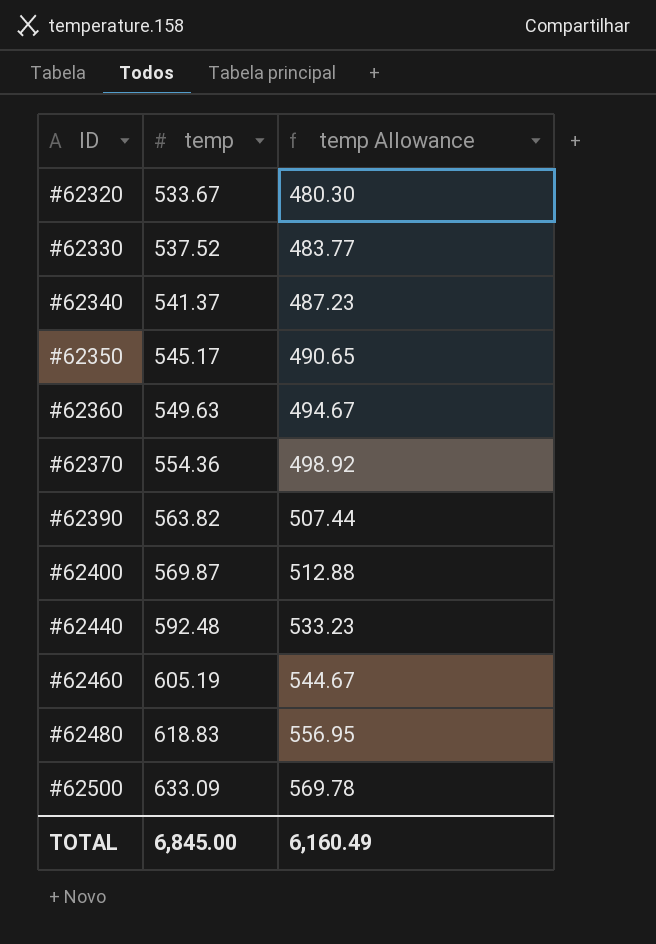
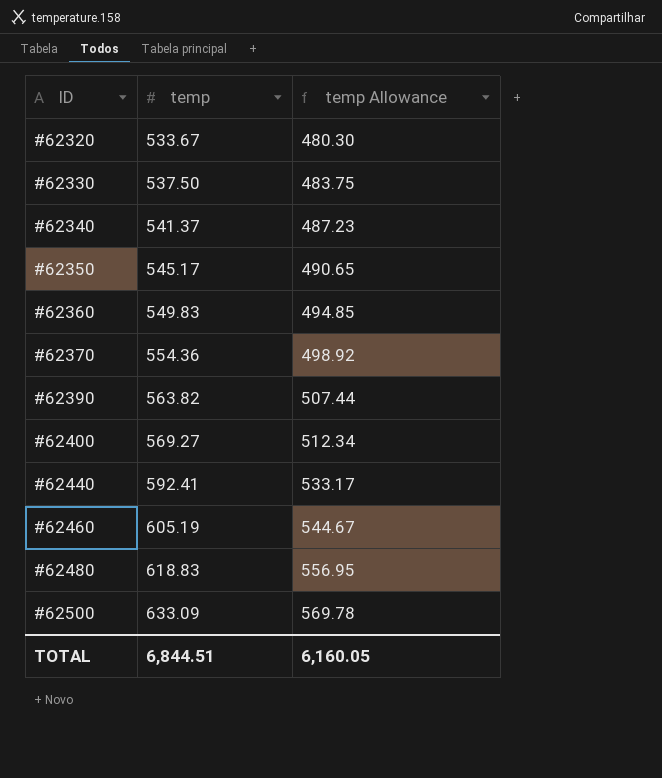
#62330 | temp: 537.52 -> 537.50
#62330 | temp Allowance: 483.77 -> 483.75
#62360 | temp: 549.63 -> 549.83
#62360 | temp Allowance: 494.67 -> 494.85
#62400 | temp: 569.87 -> 569.27
#62400 | temp Allowance: 512.88 -> 512.34
#62440 | temp: 592.48 -> 592.41
#62440 | temp Allowance: 533.23 -> 533.17
TOTAL | temp: 6,845.00 -> 6,844.51
TOTAL | temp Allowance: 6,160.49 -> 6,160.05

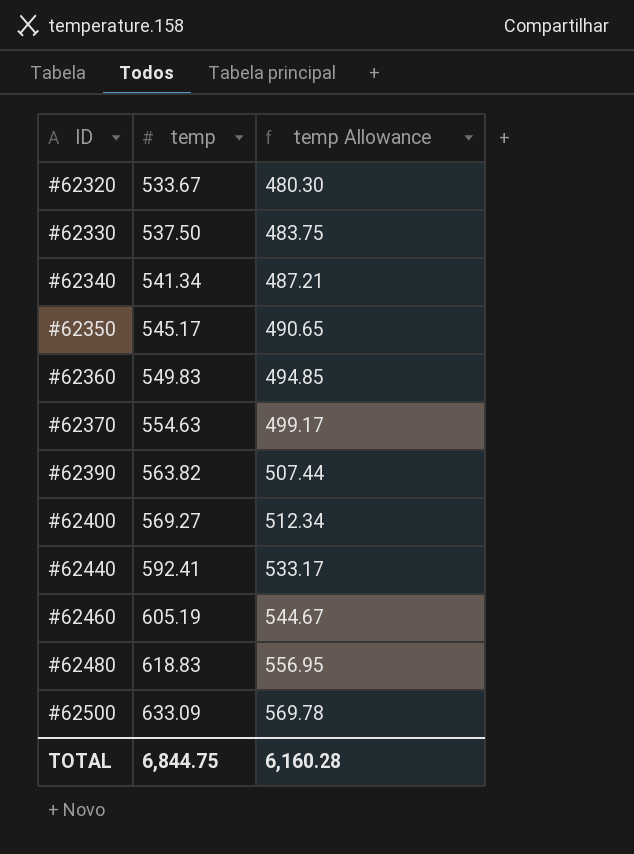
#62340 | temp: 541.37 -> 541.34
#62340 | temp Allowance: 487.23 -> 487.21
#62370 | temp: 554.36 -> 554.63
#62370 | temp Allowance: 498.92 -> 499.17
TOTAL | temp: 6,844.51 -> 6,844.75
TOTAL | temp Allowance: 6,160.05 -> 6,160.28

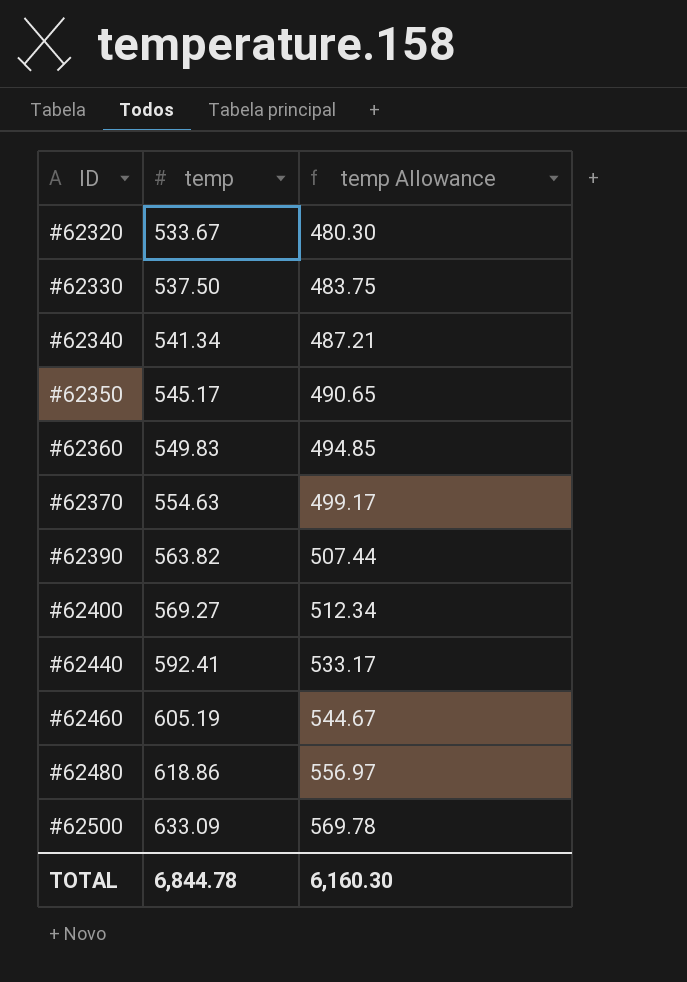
#62480 | temp: 618.83 -> 618.86
#62480 | temp Allowance: 556.95 -> 556.97
TOTAL | temp: 6,844.75 -> 6,844.78
TOTAL | temp Allowance: 6,160.28 -> 6,160.30

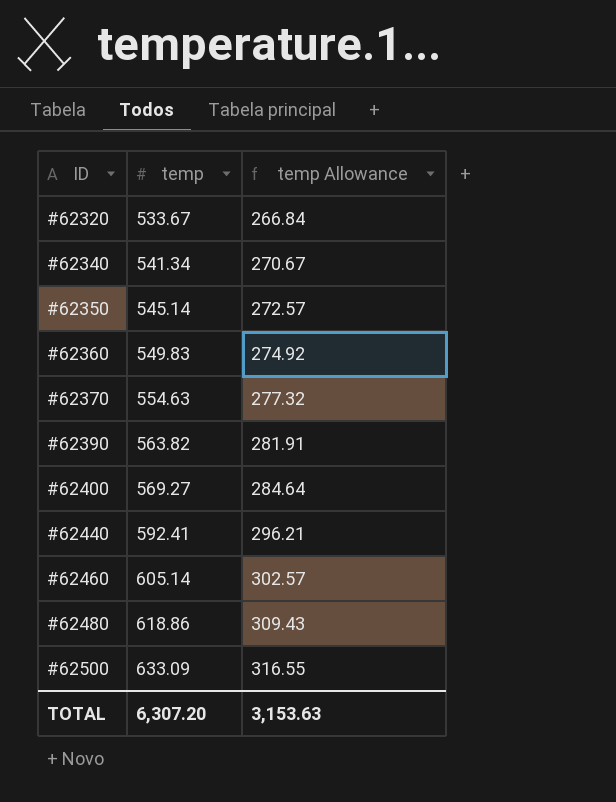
column temp Allowance | formula: [temp] * 0.9 -> [temp] * 0.5
row #62330: 537.50 | 483.75 -> none
#62350 | temp: 545.17 -> 545.14
#62460 | temp: 605.19 -> 605.14
TOTAL | temp: 6,844.78 -> 6,307.20
TOTAL | temp Allowance: 6,160.30 -> 3,153.63

